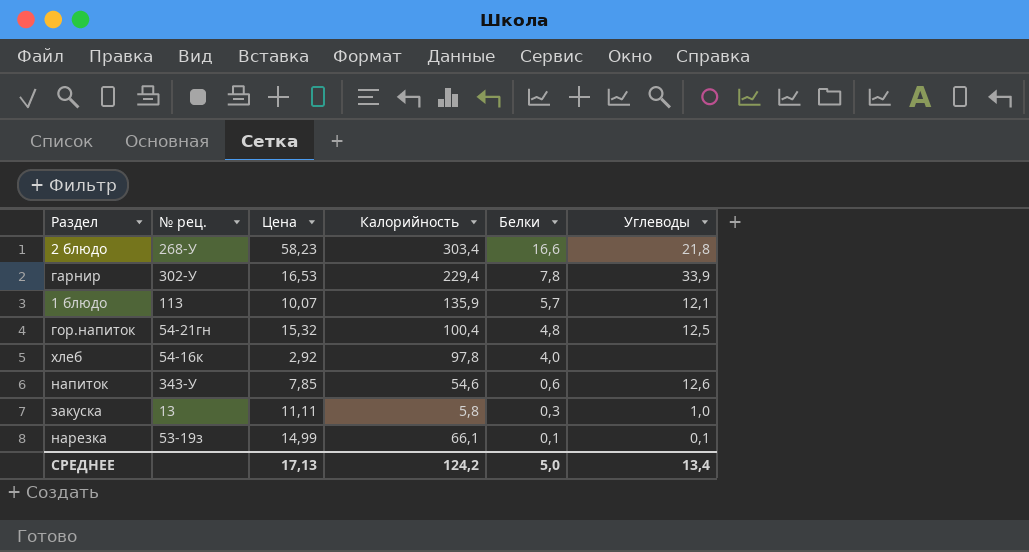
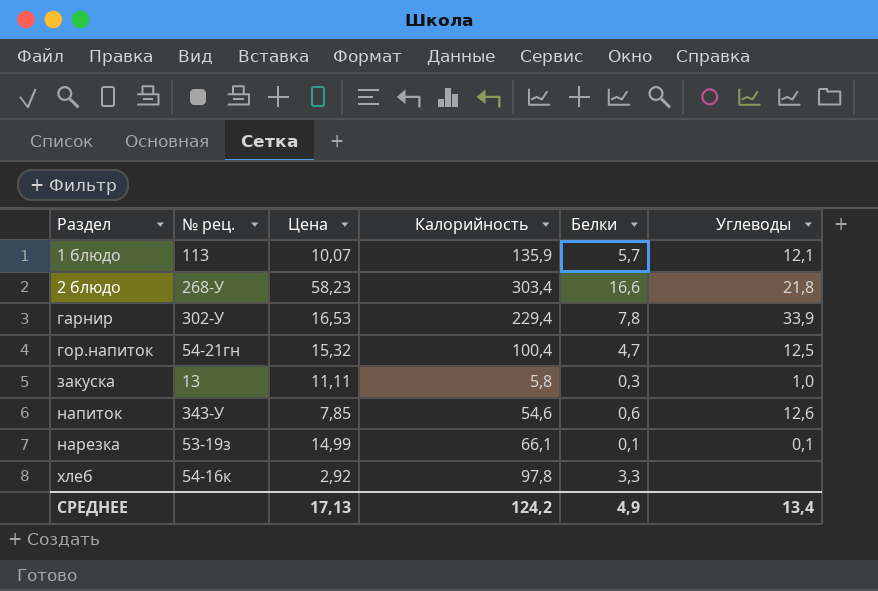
row order: Белки descending -> Раздел ascending
гор.напиток | Белки: 4,8 -> 4,7
хлеб | Белки: 4,0 -> 3,3
СРЕДНЕЕ | Белки: 5,0 -> 4,9

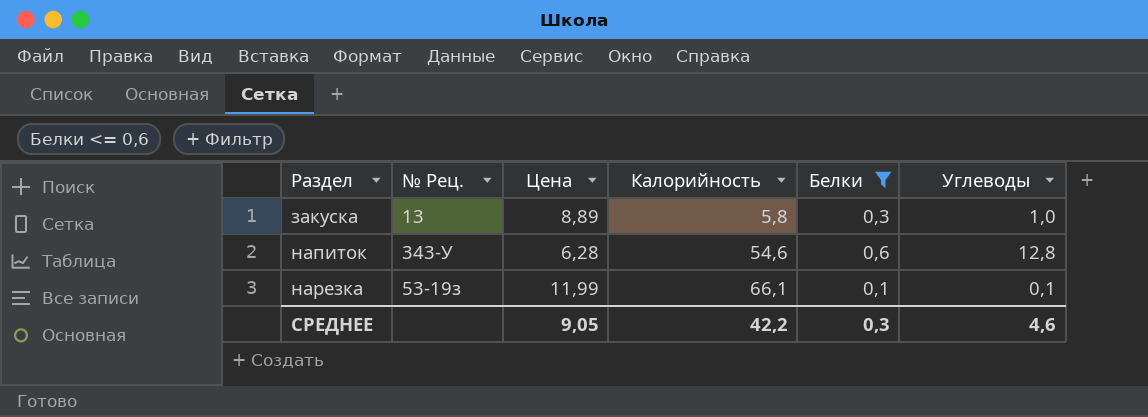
filter: none -> Белки <= 0,6
column name: № рец. -> № Рец.
закуска | Цена: 11,11 -> 8,89
напиток | Цена: 7,85 -> 6,28
напиток | Углеводы: 12,6 -> 12,8
нарезка | Цена: 14,99 -> 11,99
СРЕДНЕЕ | Цена: 17,13 -> 9,05
СРЕДНЕЕ | Калорийность: 124,2 -> 42,2
СРЕДНЕЕ | Белки: 4,9 -> 0,3
СРЕДНЕЕ | Углеводы: 13,4 -> 4,6

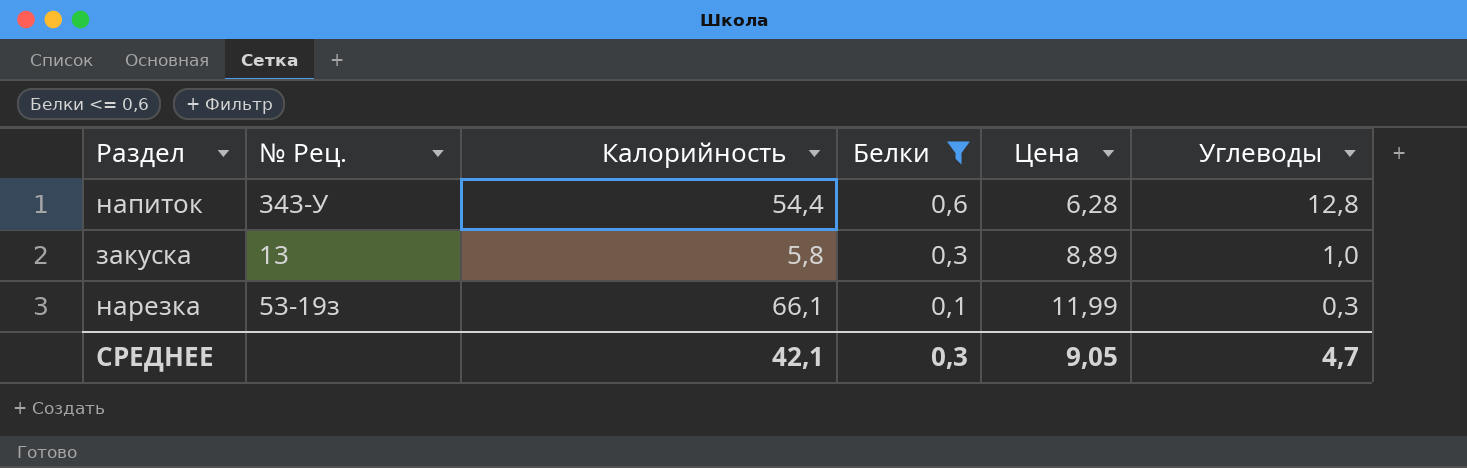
row order: Раздел ascending -> Белки descending
column Цена | position: 3 -> 5
напиток | Калорийность: 54,6 -> 54,4
нарезка | Углеводы: 0,1 -> 0,3
СРЕДНЕЕ | Калорийность: 42,2 -> 42,1
СРЕДНЕЕ | Углеводы: 4,6 -> 4,7

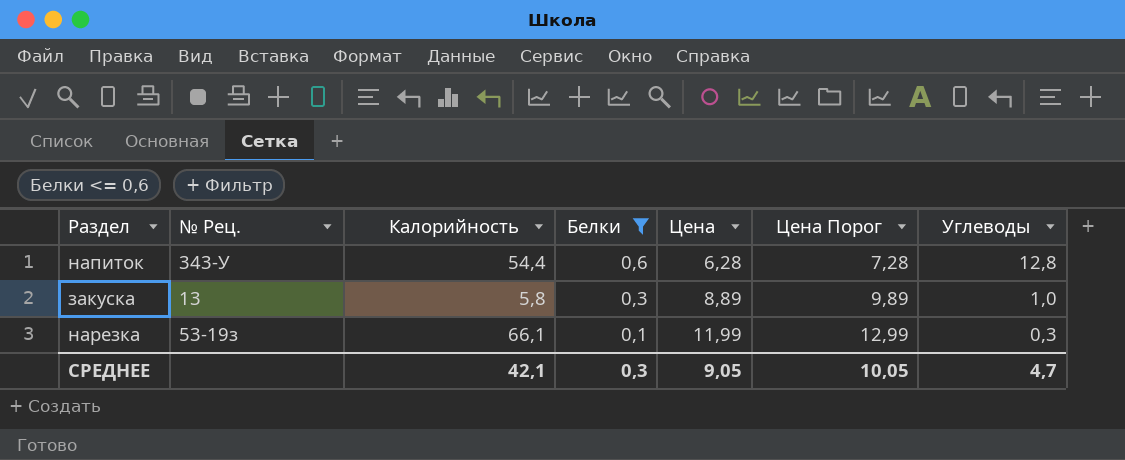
column Цена Порог | formula: none -> [Цена] + 1

